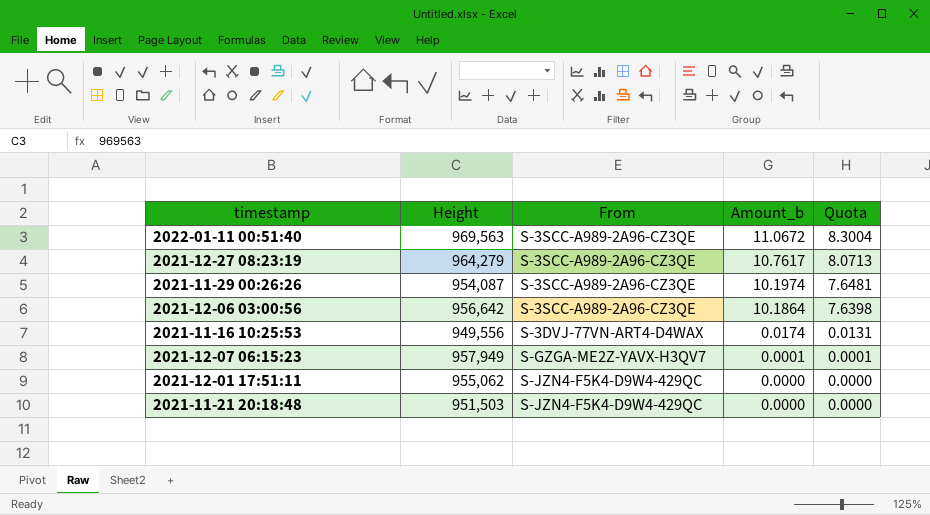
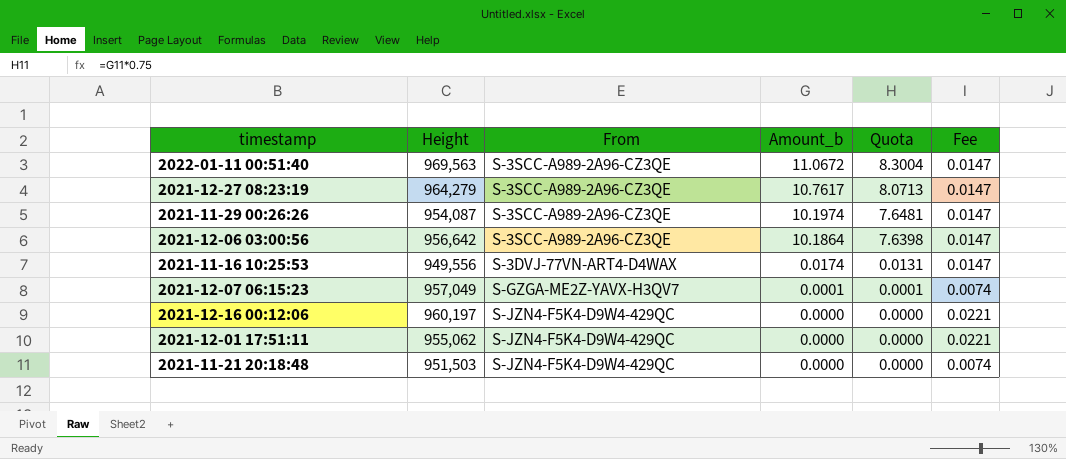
column Fee | position: none -> 6
2021-12-07 06:15:23 | Height: 957,949 -> 957,049
row 2021-12-16 00:12:06: none -> 960,197 | S-JZN4-F5K4-D9W4-429QC | 0.0000 | 0.0000 | 0.0221

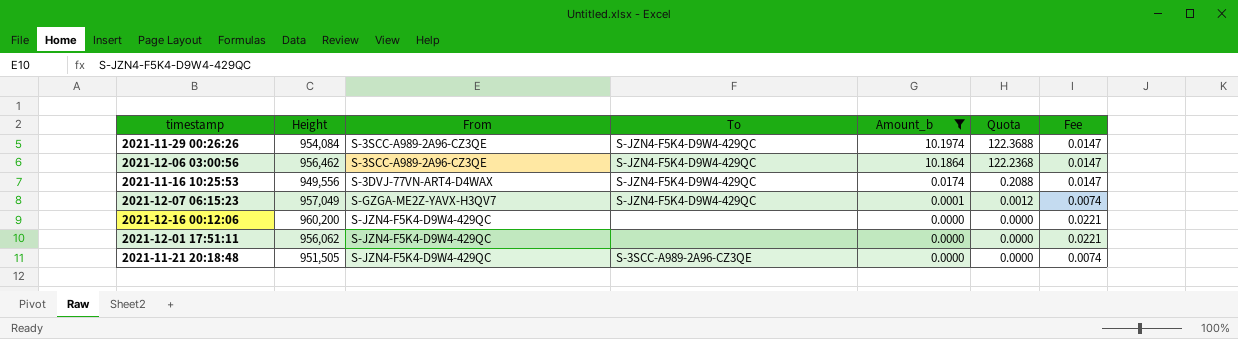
filter: none -> Amount_b <= 10.1974
column To | position: none -> 4
column Quota | formula: [Amount_b] * 0.75 -> [Amount_b] * 12
2021-11-29 00:26:26 | Height: 954,087 -> 954,084
2021-12-06 03:00:56 | Height: 956,642 -> 956,462
2021-12-16 00:12:06 | Height: 960,197 -> 960,200
2021-12-01 17:51:11 | Height: 955,062 -> 956,062
2021-11-21 20:18:48 | Height: 951,503 -> 951,505

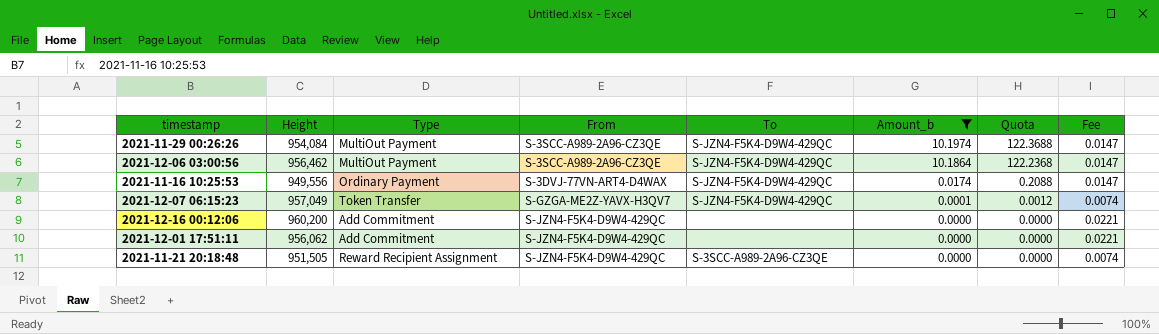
column Type | position: none -> 3

